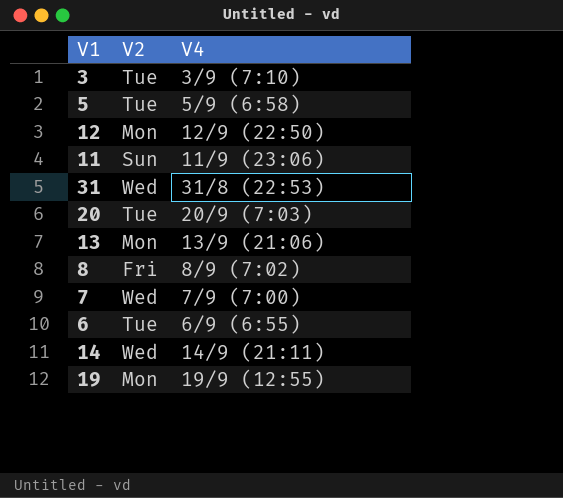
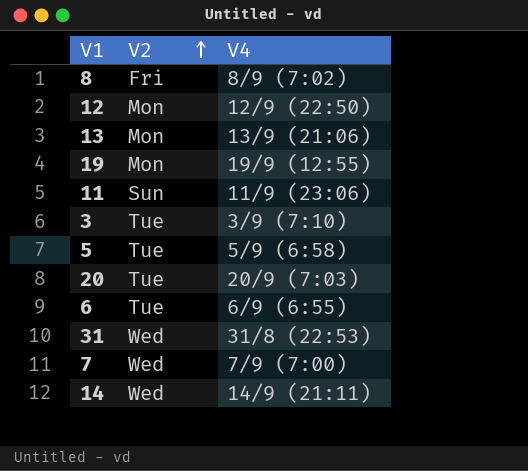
row order: none -> V2 ascending

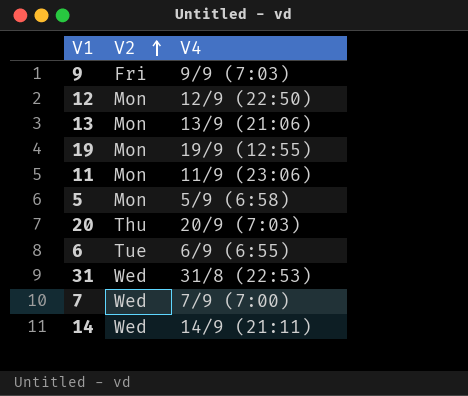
row 8: Fri | 8/9 (7:02) -> none
row 3: Tue | 3/9 (7:10) -> none
row 9: none -> Fri | 9/9 (7:03)
11 | V2: Sun -> Mon
5 | V2: Tue -> Mon
20 | V2: Tue -> Thu

